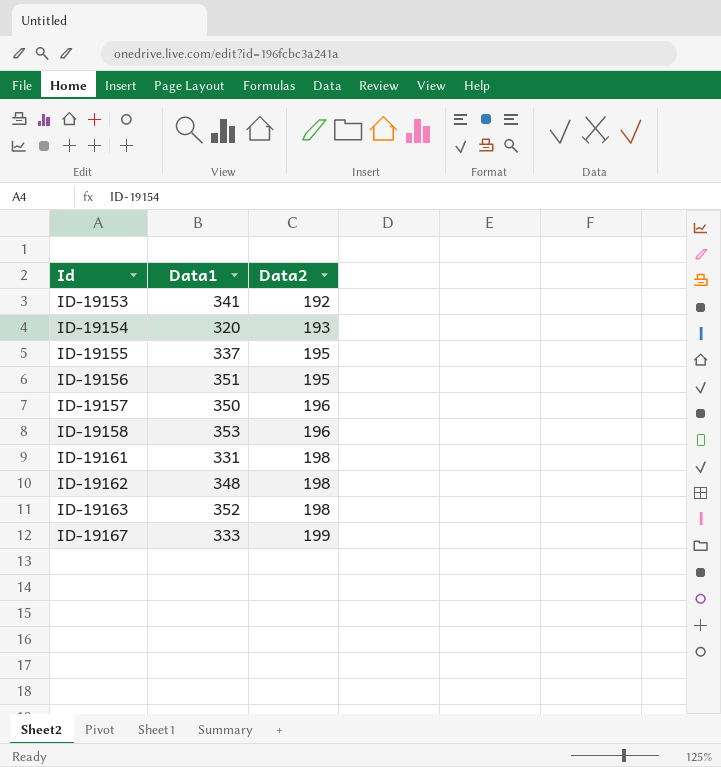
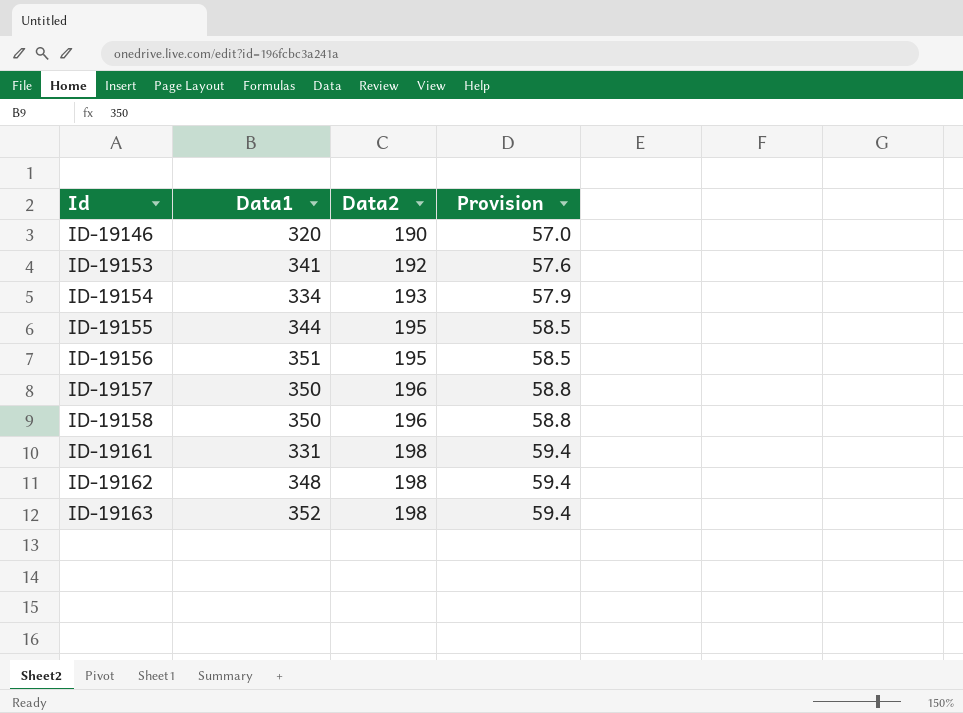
column Provision | formula: none -> [Data2] * 0.3
row ID-19167: 333 | 199 -> none
row ID-19146: none -> 320 | 190 | 57.0
ID-19154 | Data1: 320 -> 334
ID-19155 | Data1: 337 -> 344
ID-19158 | Data1: 353 -> 350

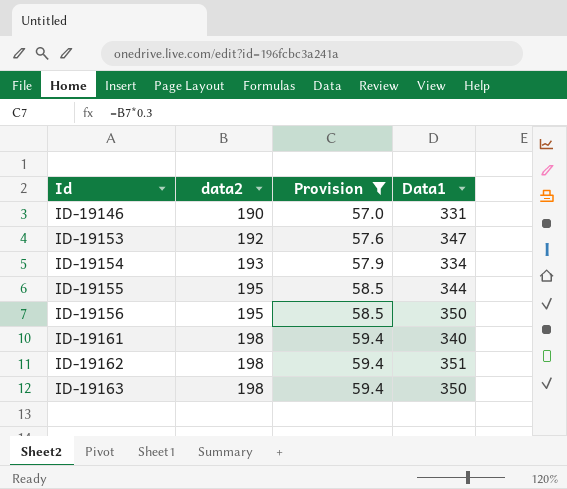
filter: none -> Provision != 58.8
column name: Data2 -> data2
column Data1 | position: 2 -> 4
ID-19146 | Data1: 320 -> 331
ID-19153 | Data1: 341 -> 347
ID-19156 | Data1: 351 -> 350
ID-19161 | Data1: 331 -> 340
ID-19162 | Data1: 348 -> 351
ID-19163 | Data1: 352 -> 350

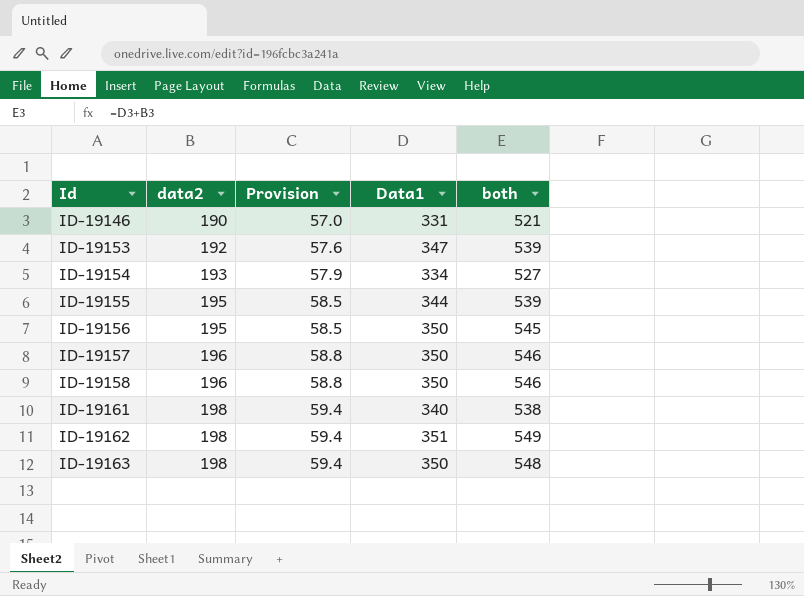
filter: Provision != 58.8 -> none
column both | formula: none -> [data2] + [Data1]

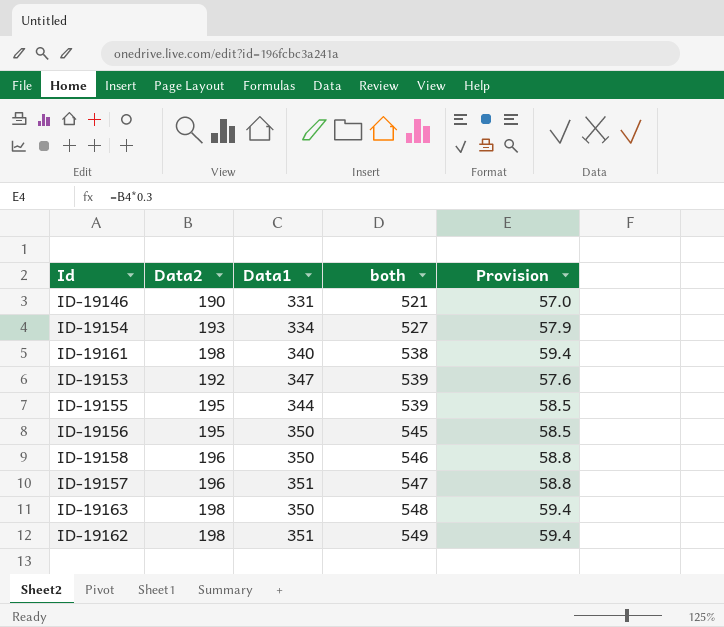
row order: Id ascending -> both ascending
column name: data2 -> Data2
column Provision | position: 3 -> 5
ID-19157 | Data1: 350 -> 351
ID-19157 | both: 546 -> 547

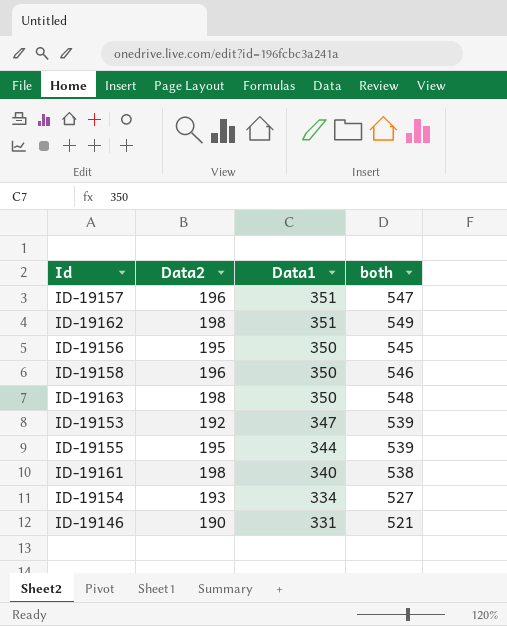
row order: both ascending -> Data1 descending
column Provision | formula: [Data2] * 0.3 -> none

